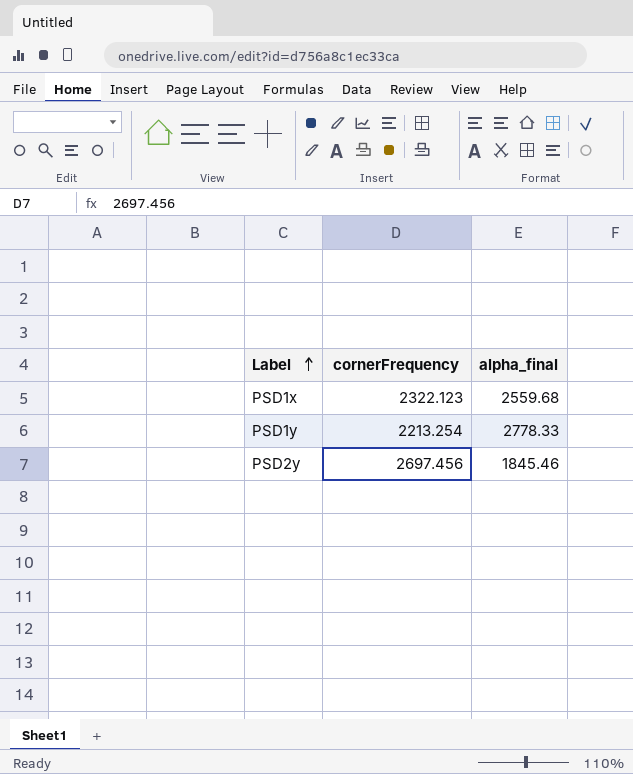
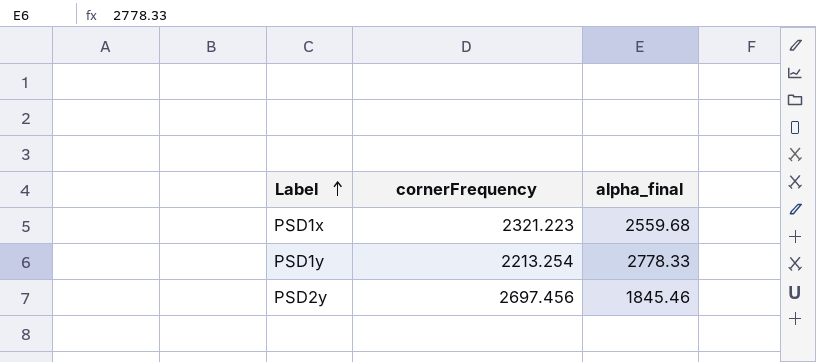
PSD1x | cornerFrequency: 2322.123 -> 2321.223

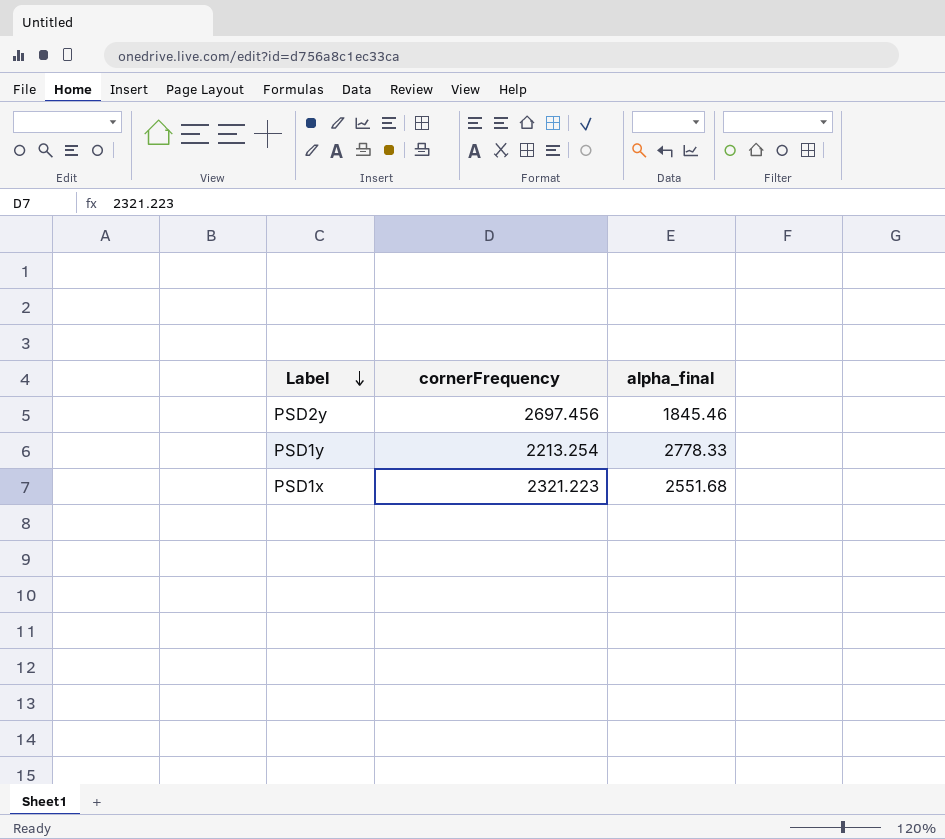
row order: Label ascending -> Label descending
PSD1x | alpha_final: 2559.68 -> 2551.68

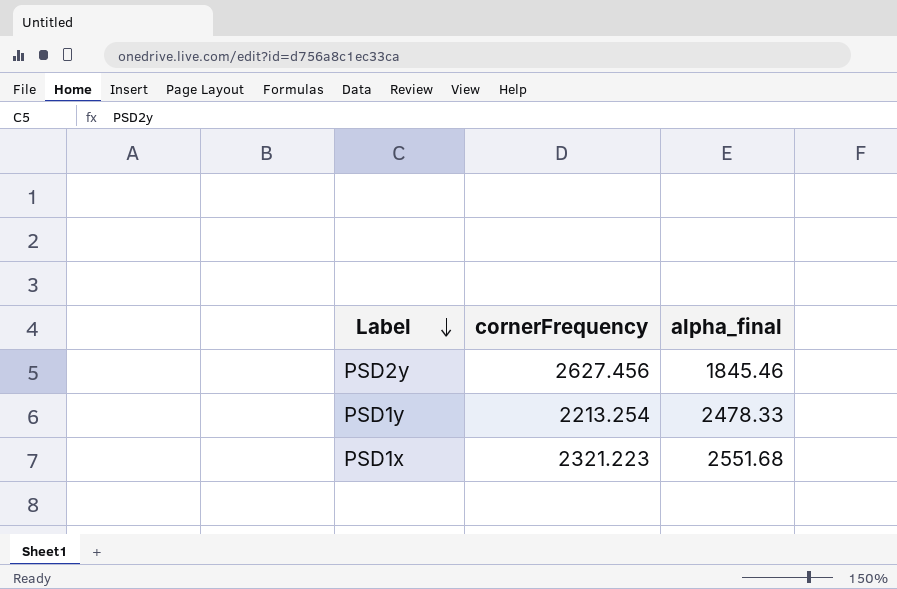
PSD2y | cornerFrequency: 2697.456 -> 2627.456
PSD1y | alpha_final: 2778.33 -> 2478.33

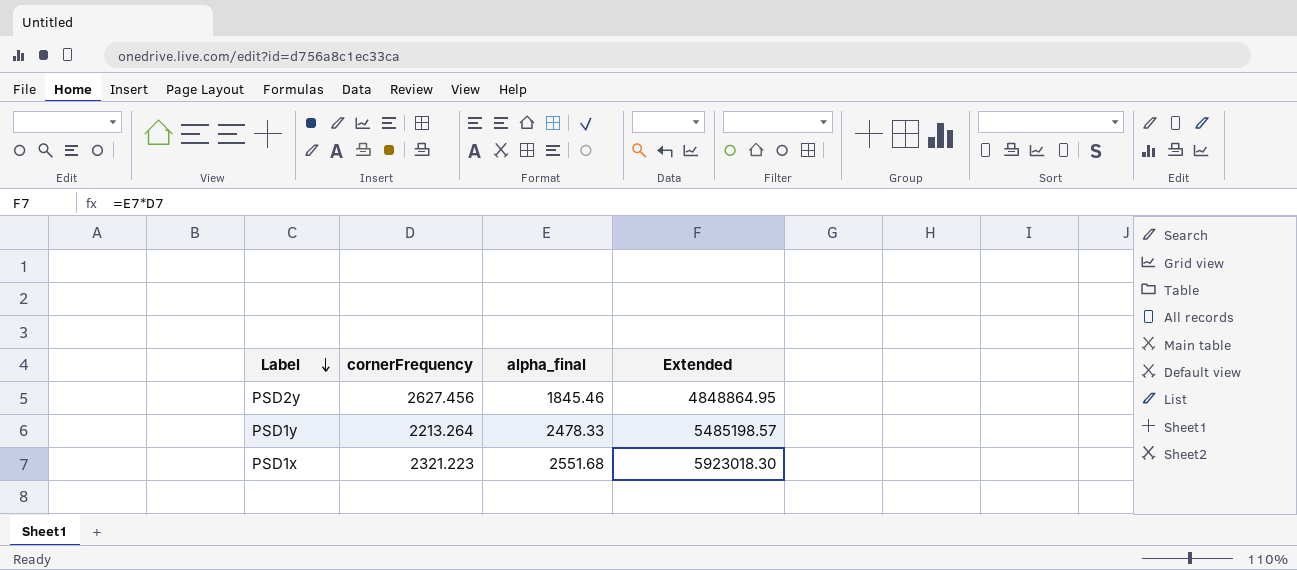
column Extended | formula: none -> [cornerFrequency] * [alpha_final]
PSD1y | cornerFrequency: 2213.254 -> 2213.264

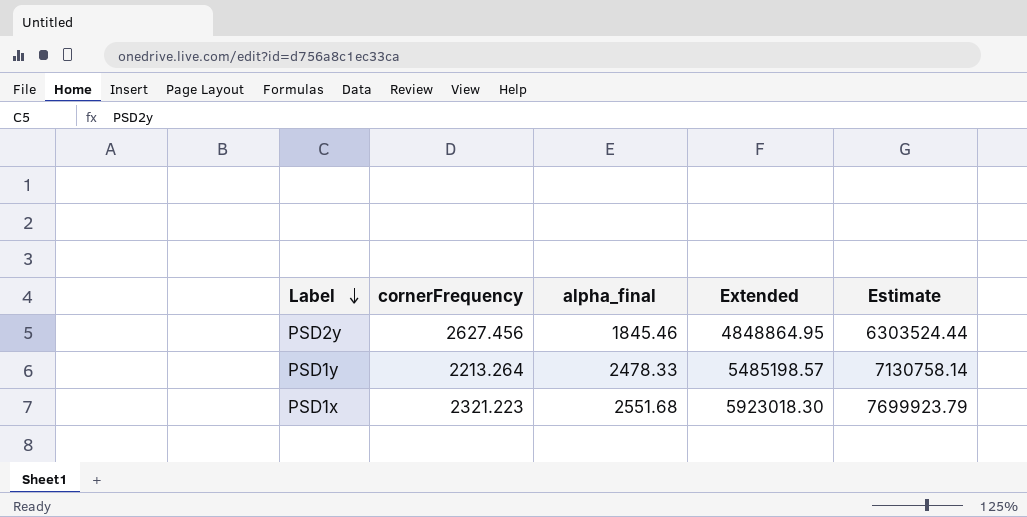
column Estimate | formula: none -> [Extended] * 1.3

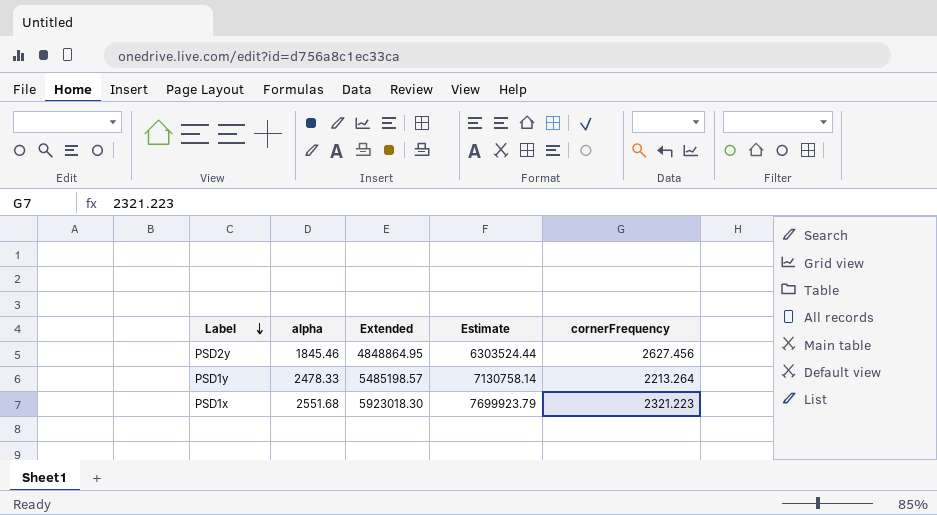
column name: alpha_final -> alpha
column cornerFrequency | position: 2 -> 5

